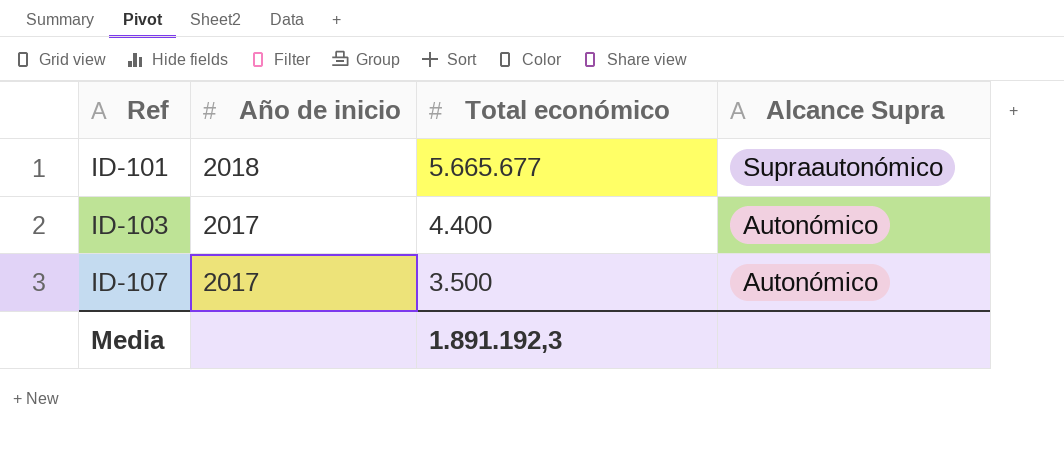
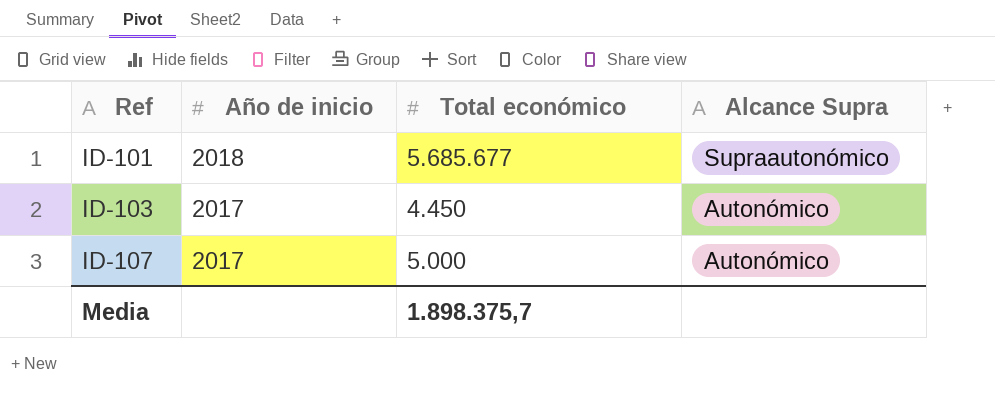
ID-101 | Total económico: 5.665.677 -> 5.685.677
ID-103 | Total económico: 4.400 -> 4.450
ID-107 | Total económico: 3.500 -> 5.000
Media | Total económico: 1.891.192,3 -> 1.898.375,7

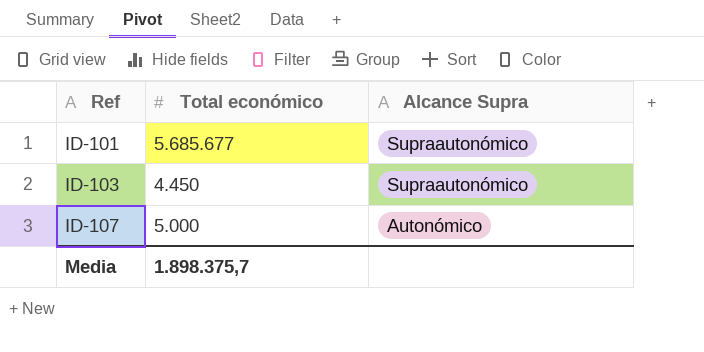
column Año de inicio | position: 2 -> none
ID-103 | Alcance Supra: Autonómico -> Supraautonómico

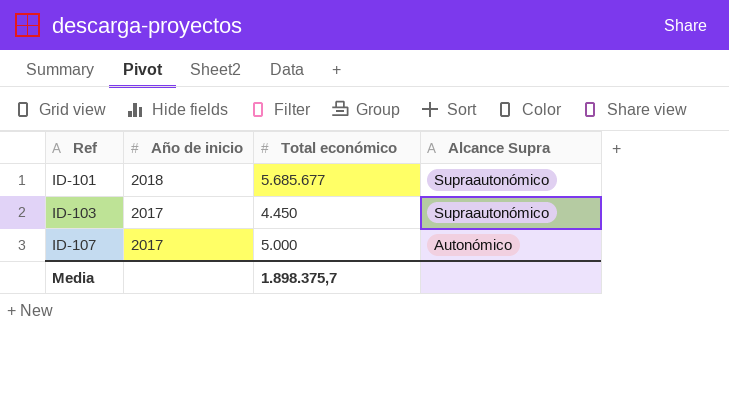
column Año de inicio | position: none -> 2

